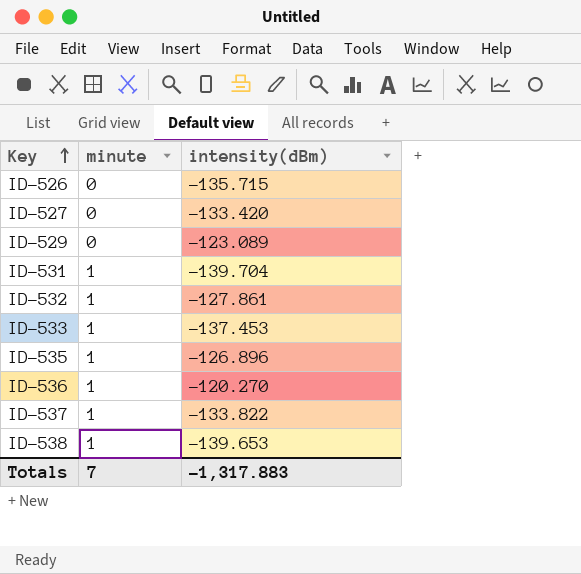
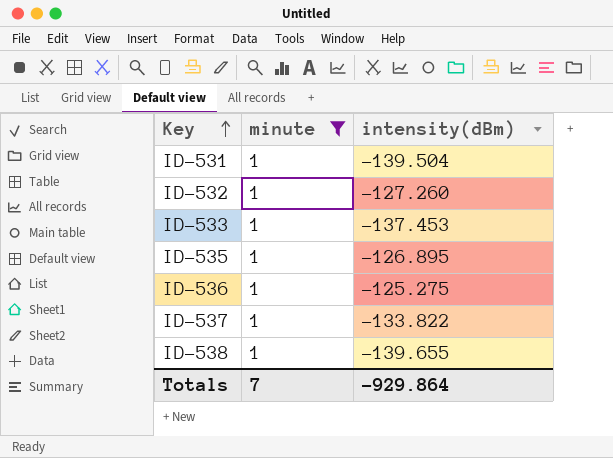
filter: none -> minute = 1
ID-531 | intensity(dBm): -139.704 -> -139.504
ID-532 | intensity(dBm): -127.861 -> -127.260
ID-535 | intensity(dBm): -126.896 -> -126.895
ID-536 | intensity(dBm): -120.270 -> -125.275
ID-538 | intensity(dBm): -139.653 -> -139.655
Totals | intensity(dBm): -1,317.883 -> -929.864

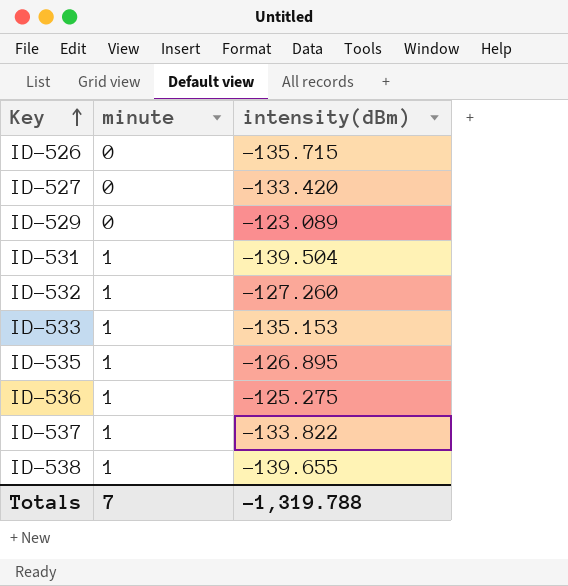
filter: minute = 1 -> none
ID-533 | intensity(dBm): -137.453 -> -135.153
Totals | intensity(dBm): -929.864 -> -1,319.788

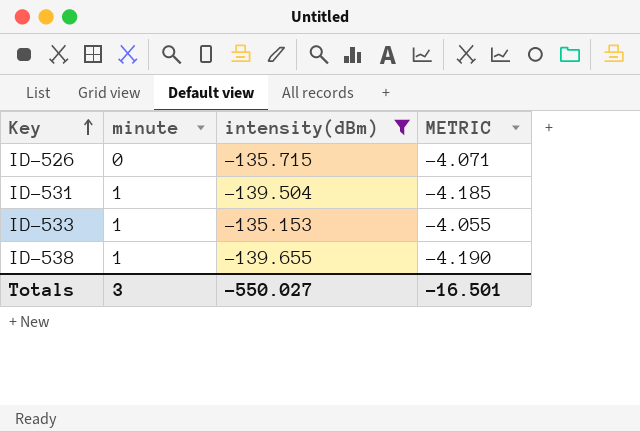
filter: none -> intensity(dBm) <= -135.153
column METRIC | formula: none -> [intensity(dBm)] * 0.03
Totals | minute: 7 -> 3
Totals | intensity(dBm): -1,319.788 -> -550.027

